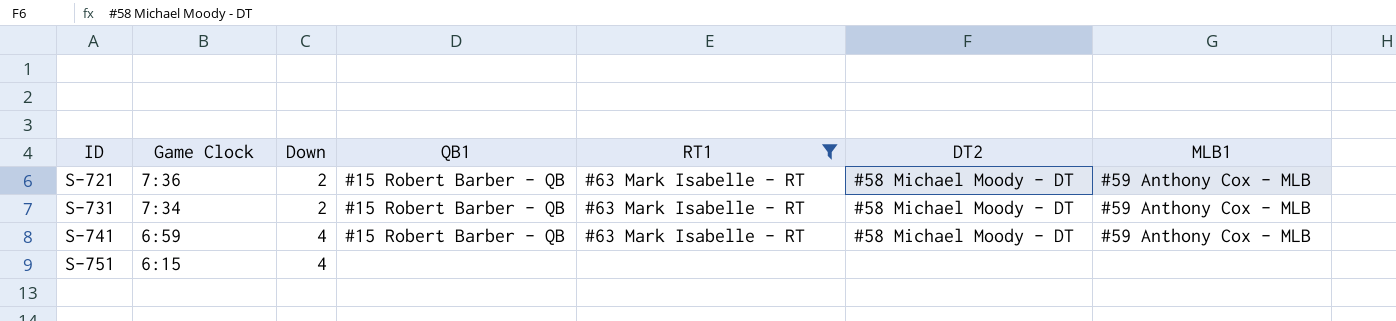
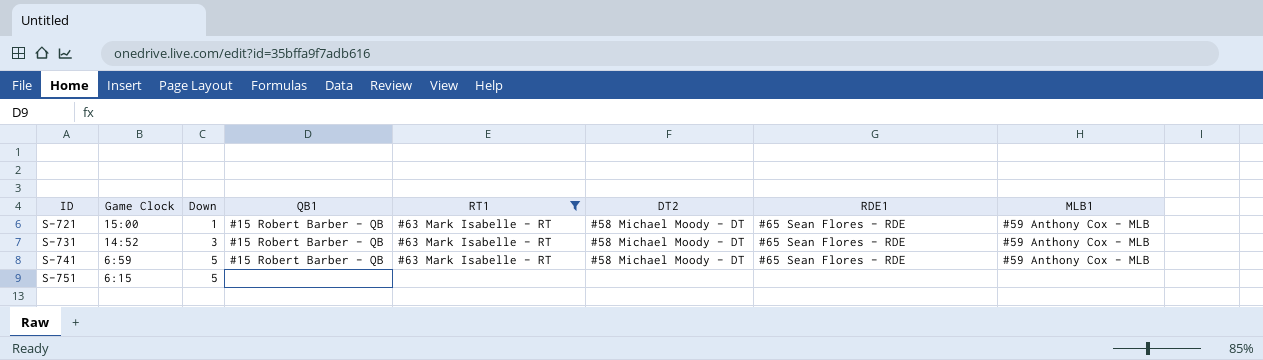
column RDE1 | position: none -> 7
S-721 | Game Clock: 7:36 -> 15:00
S-721 | Down: 2 -> 1
S-731 | Game Clock: 7:34 -> 14:52
S-731 | Down: 2 -> 3
S-741 | Down: 4 -> 5
S-751 | Down: 4 -> 5

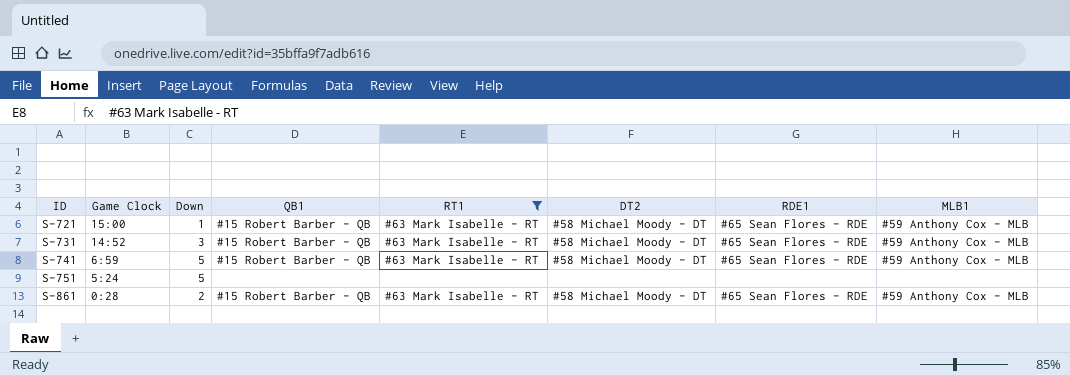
S-751 | Game Clock: 6:15 -> 5:24
row S-861: none -> 0:28 | 2 | #15 Robert Barber - QB | #63 Mark Isabelle - RT | #58 Michael Moody - DT | #65 Sean Flores - RDE | #59 Anthony Cox - MLB

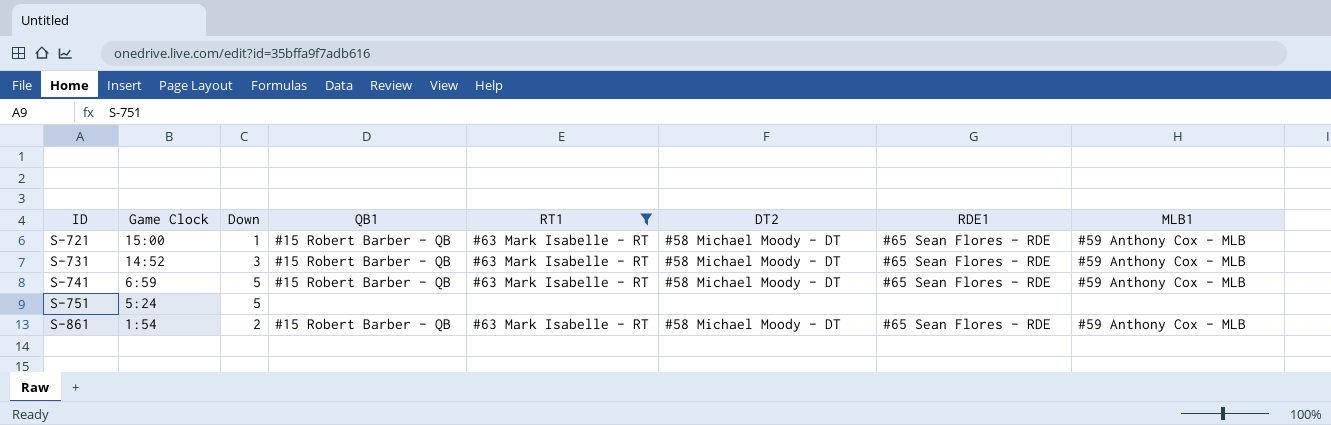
S-861 | Game Clock: 0:28 -> 1:54

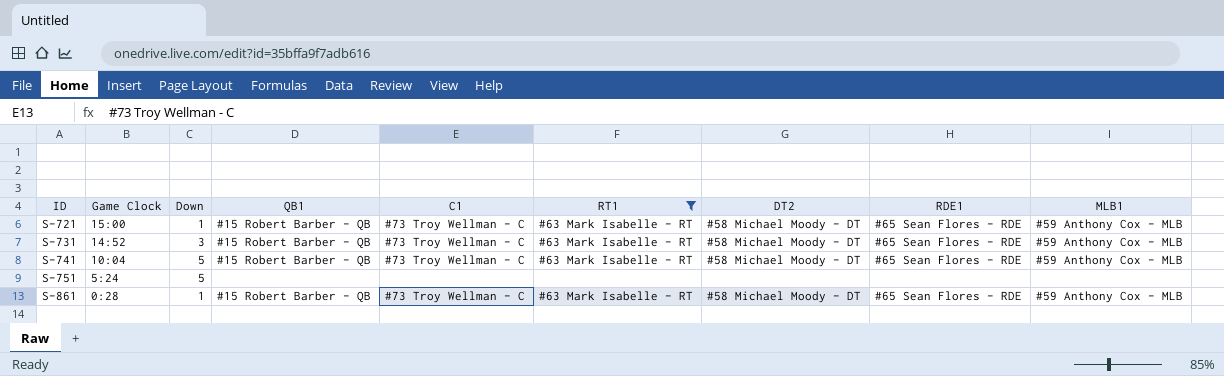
column C1 | position: none -> 5
S-741 | Game Clock: 6:59 -> 10:04
S-861 | Game Clock: 1:54 -> 0:28
S-861 | Down: 2 -> 1

